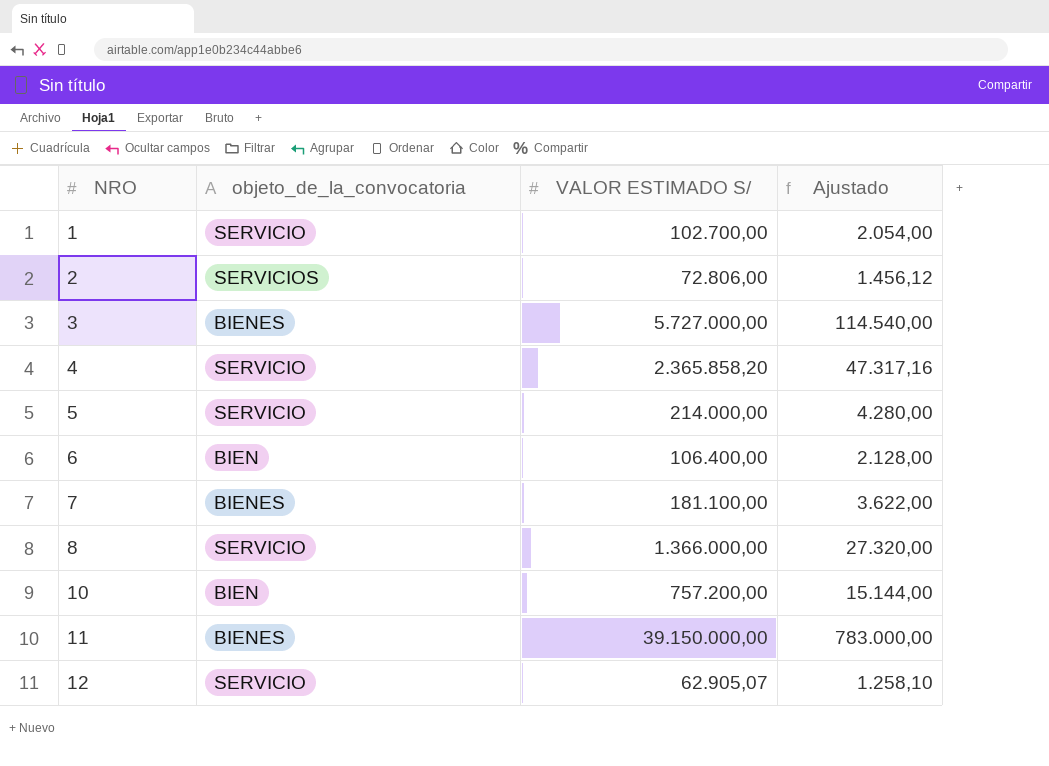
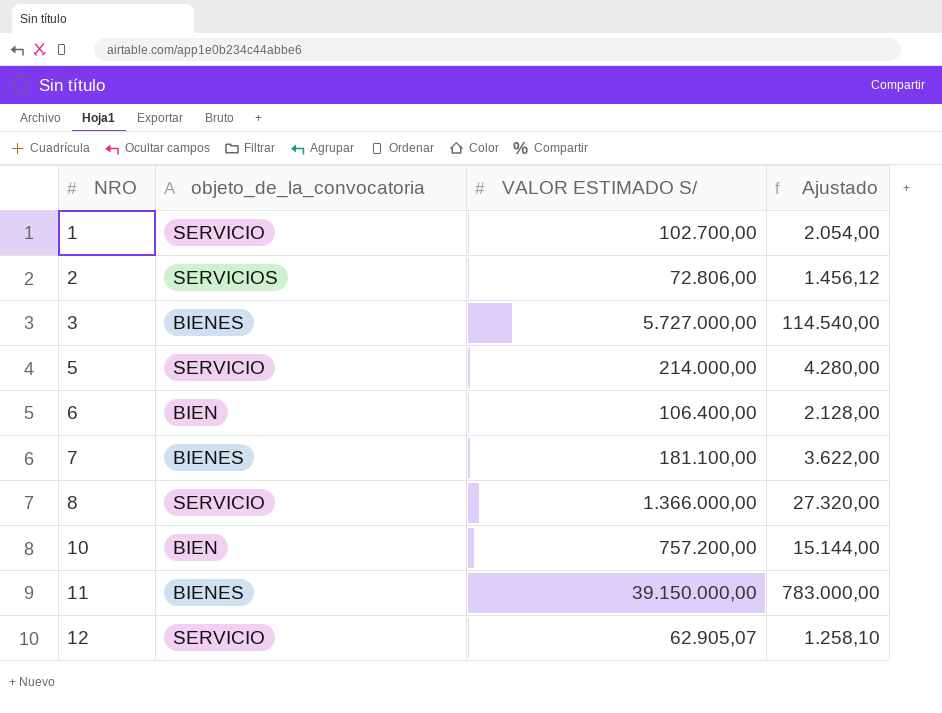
row 4: SERVICIO | 2.365.858,20 | 47.317,16 -> none

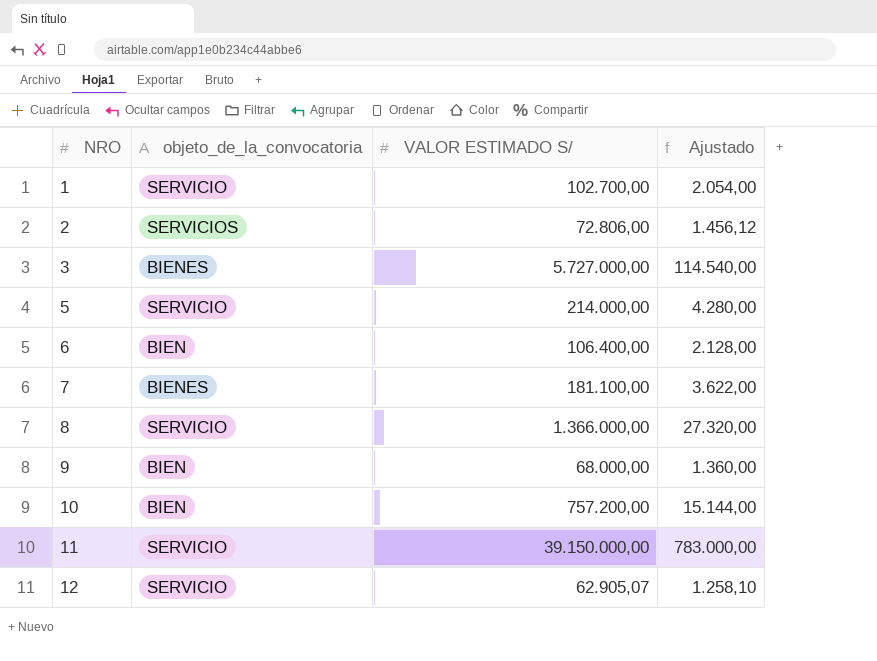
row 9: none -> BIEN | 68.000,00 | 1.360,00
11 | objeto_de_la_convocatoria: BIENES -> SERVICIO

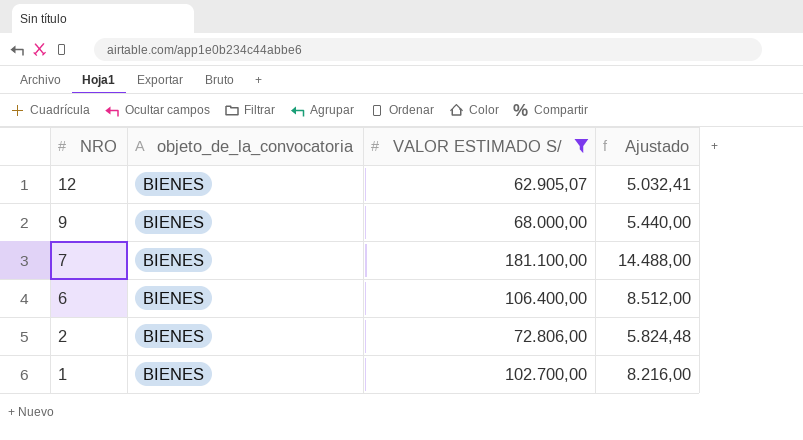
filter: none -> VALOR ESTIMADO S/ <= 181.100,00
row order: NRO ascending -> NRO descending
column Ajustado | formula: [VALOR ESTIMADO S/] * 0,02 -> [VALOR ESTIMADO S/] * 0,08
12 | objeto_de_la_convocatoria: SERVICIO -> BIENES
9 | objeto_de_la_convocatoria: BIEN -> BIENES
6 | objeto_de_la_convocatoria: BIEN -> BIENES
2 | objeto_de_la_convocatoria: SERVICIOS -> BIENES
1 | objeto_de_la_convocatoria: SERVICIO -> BIENES

